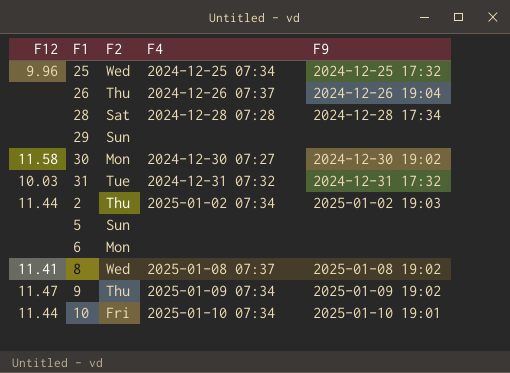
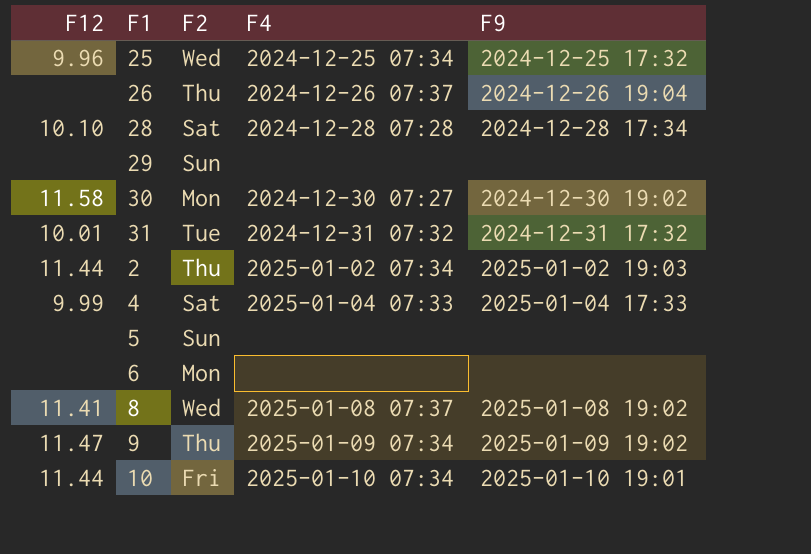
28 | F12: none -> 10.10
31 | F12: 10.03 -> 10.01
row 4: none -> 9.99 | Sat | 2025-01-04 07:33 | 2025-01-04 17:33

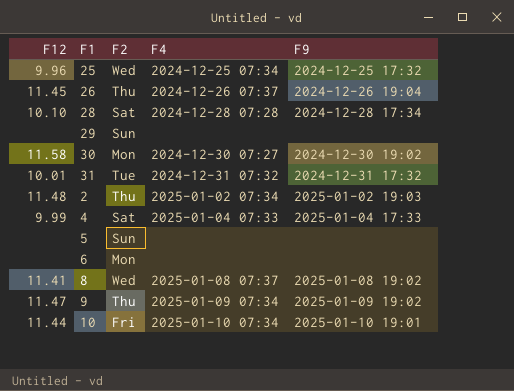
26 | F12: none -> 11.45
2 | F12: 11.44 -> 11.48

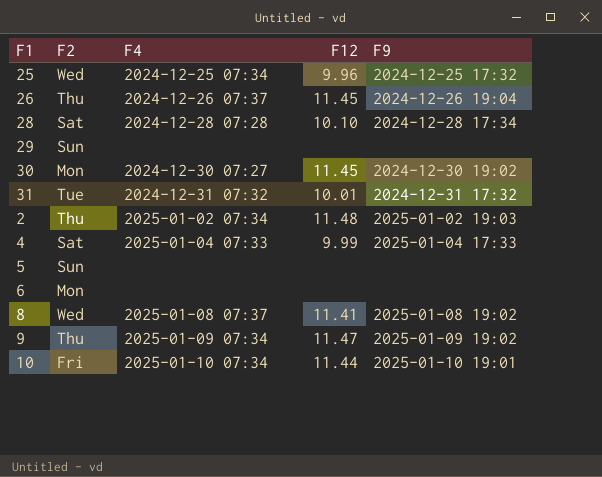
column F12 | position: 1 -> 4
30 | F12: 11.58 -> 11.45

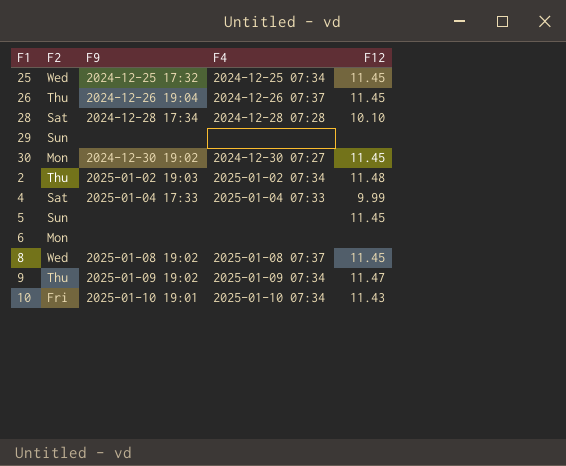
column F9 | position: 5 -> 3
row 31: Tue | 2024-12-31 07:32 | 10.01 | 2024-12-31 17:32 -> none
25 | F12: 9.96 -> 11.45
5 | F12: none -> 11.45
8 | F12: 11.41 -> 11.45
10 | F12: 11.44 -> 11.43

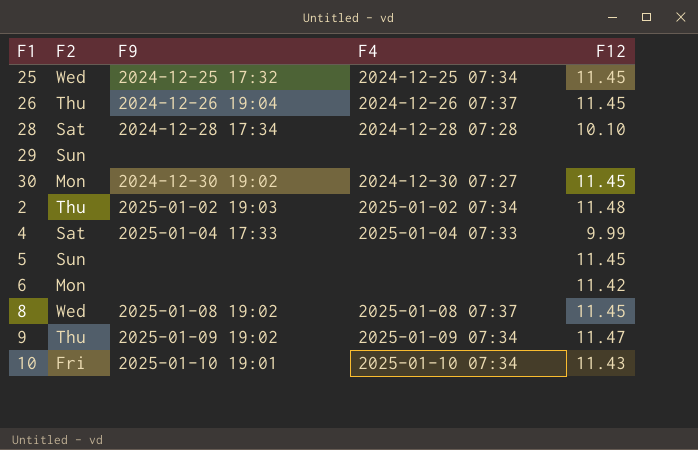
6 | F12: none -> 11.42

